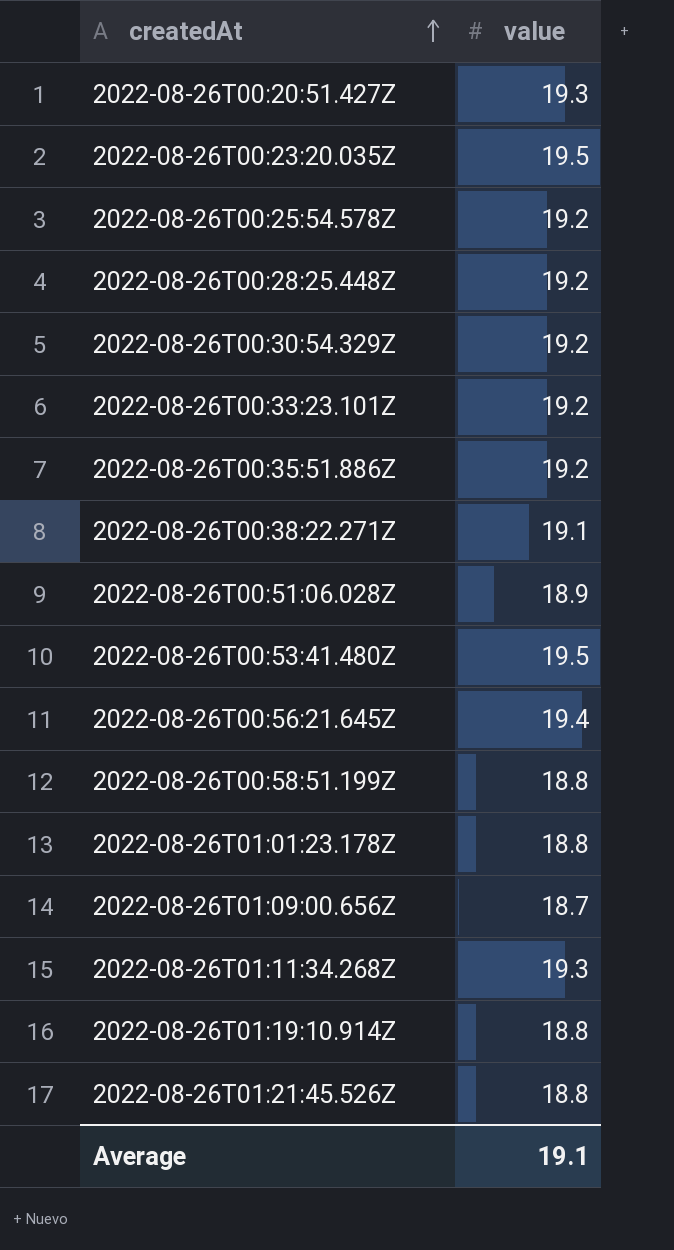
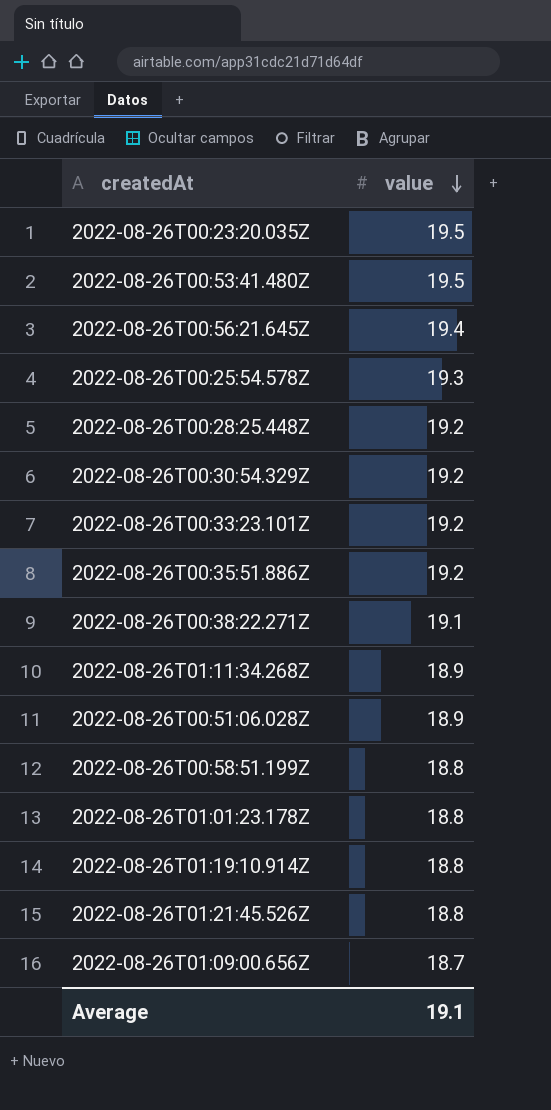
row order: createdAt ascending -> value descending
row 2022-08-26T00:20:51.427Z: 19.3 -> none
2022-08-26T00:25:54.578Z | value: 19.2 -> 19.3
2022-08-26T01:11:34.268Z | value: 19.3 -> 18.9

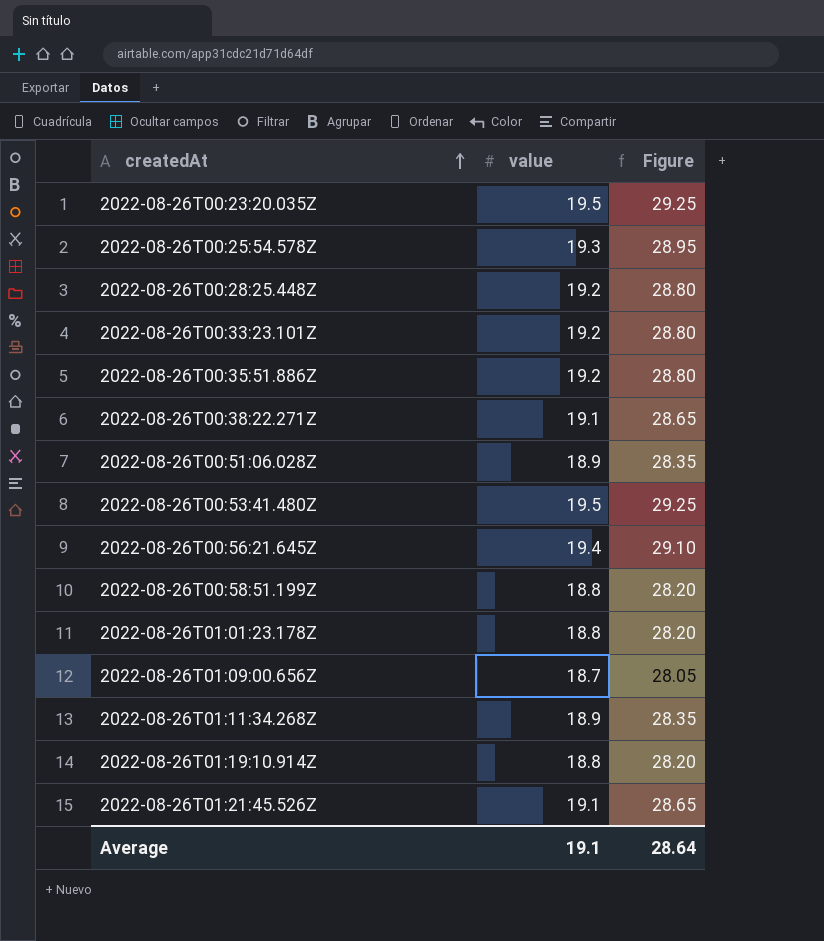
row order: value descending -> createdAt ascending
column Figure | formula: none -> [value] * 1.5
row 2022-08-26T00:30:54.329Z: 19.2 -> none
2022-08-26T01:21:45.526Z | value: 18.8 -> 19.1

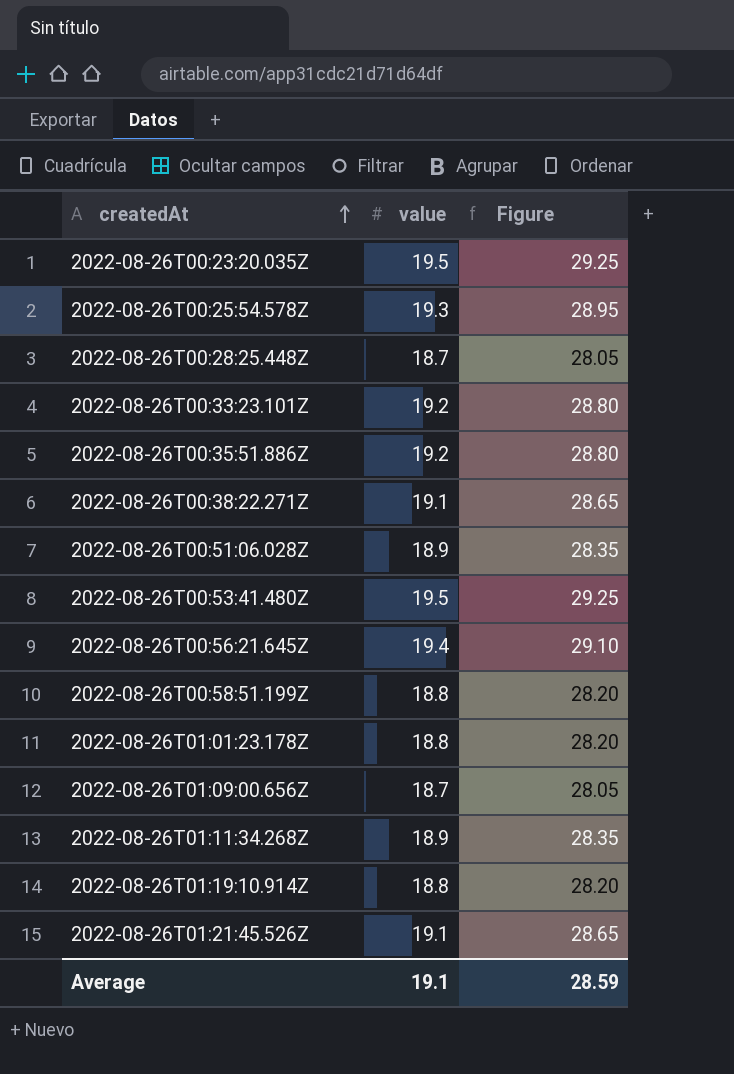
2022-08-26T00:28:25.448Z | value: 19.2 -> 18.7
2022-08-26T00:28:25.448Z | Figure: 28.80 -> 28.05
Average | Figure: 28.64 -> 28.59

